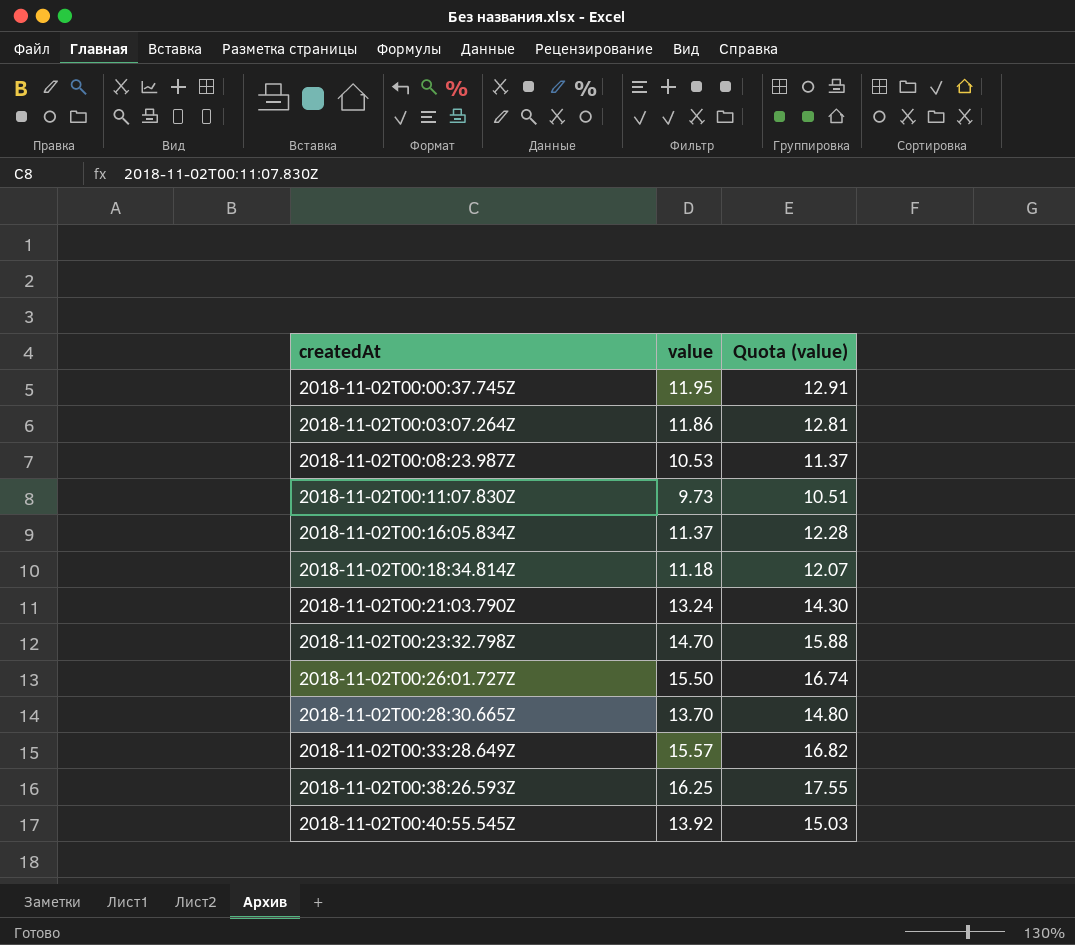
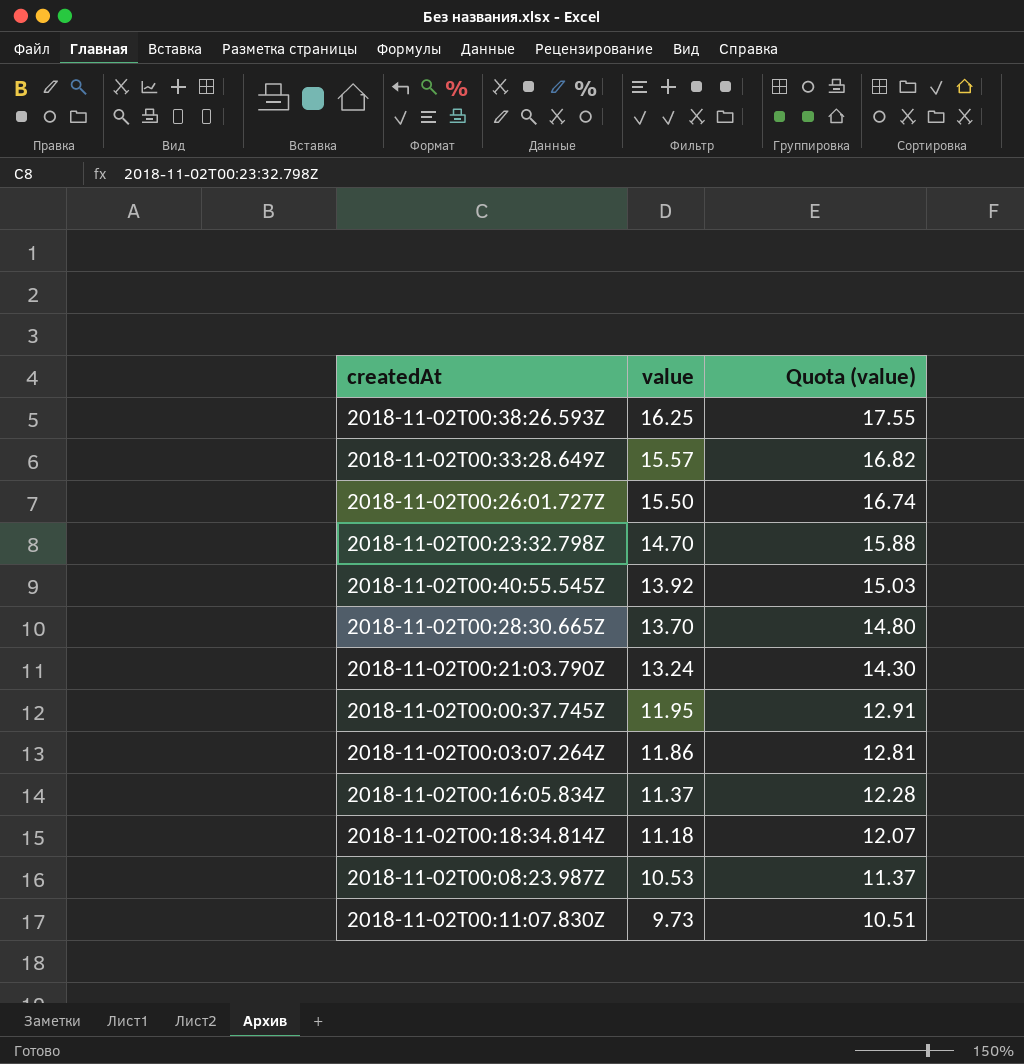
row order: createdAt ascending -> value descending

